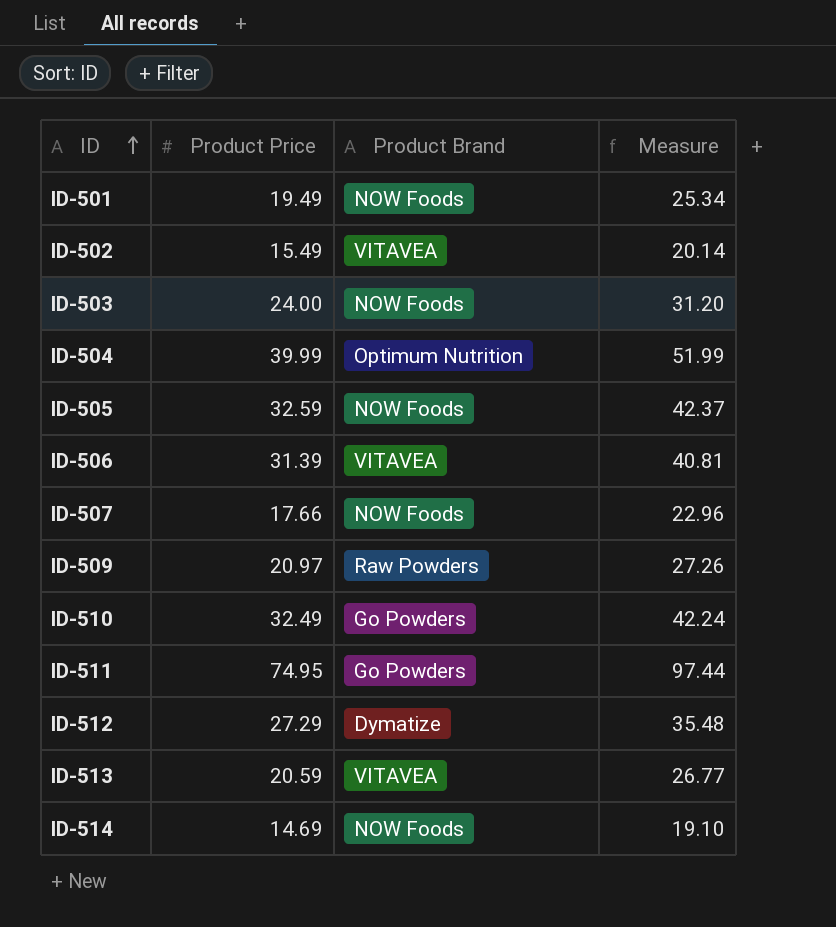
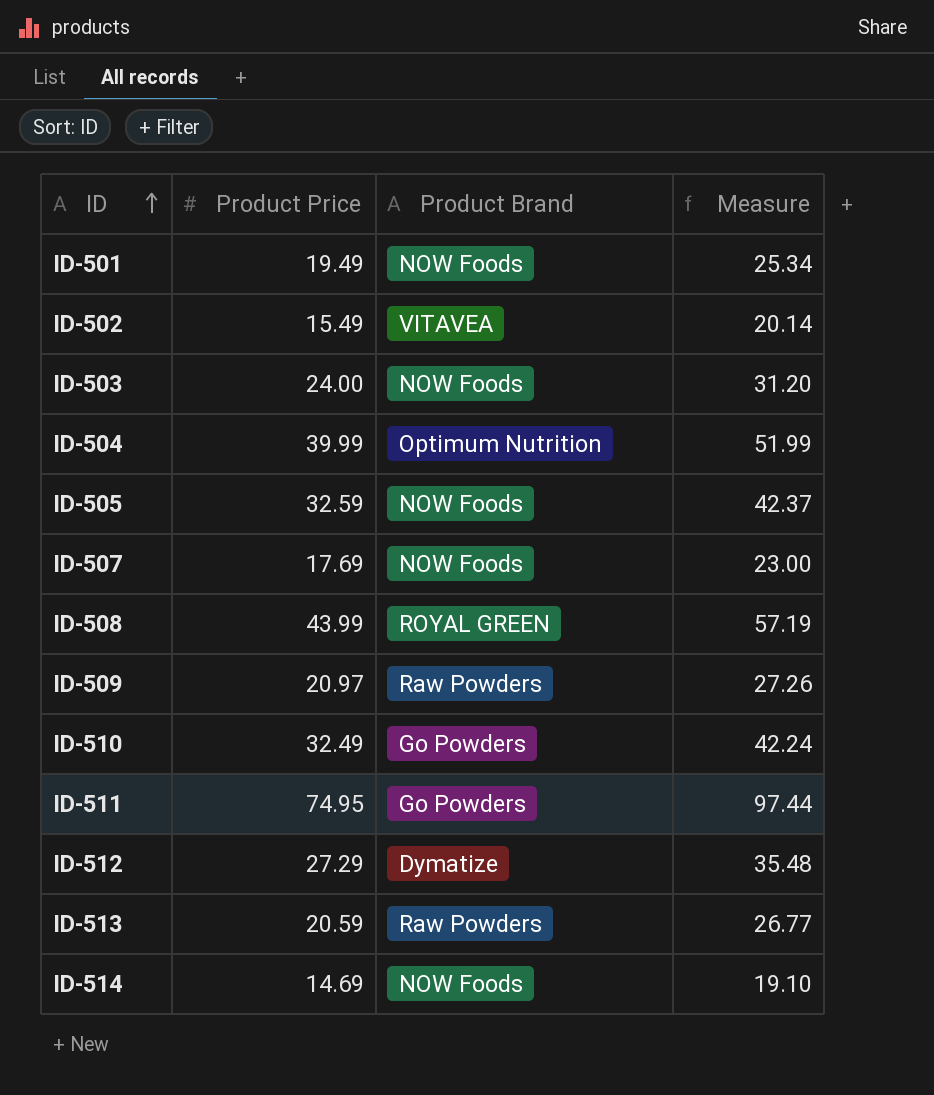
row ID-506: 31.39 | VITAVEA | 40.81 -> none
ID-507 | Product Price: 17.66 -> 17.69
ID-507 | Measure: 22.96 -> 23.00
row ID-508: none -> 43.99 | ROYAL GREEN | 57.19
ID-513 | Product Brand: VITAVEA -> Raw Powders

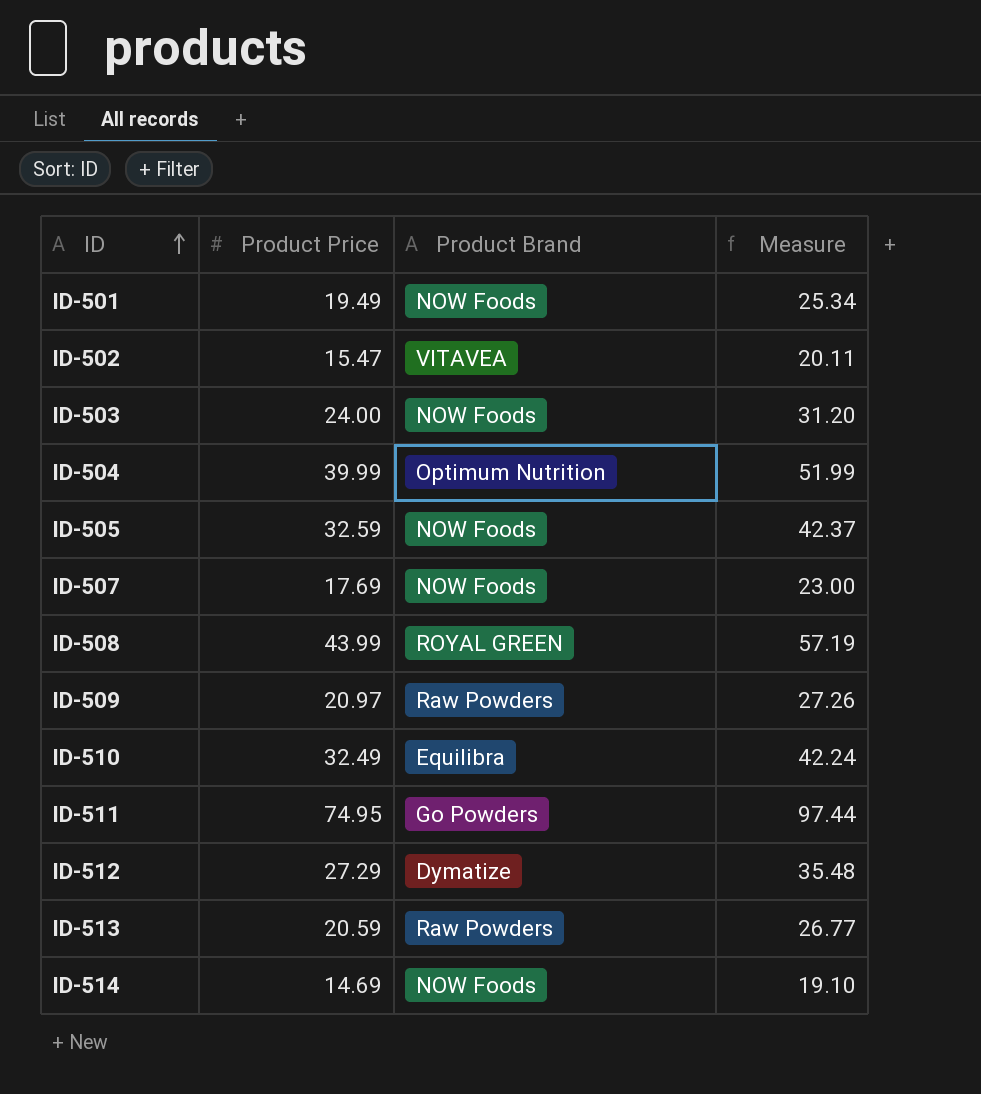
ID-502 | Product Price: 15.49 -> 15.47
ID-502 | Measure: 20.14 -> 20.11
ID-510 | Product Brand: Go Powders -> Equilibra

